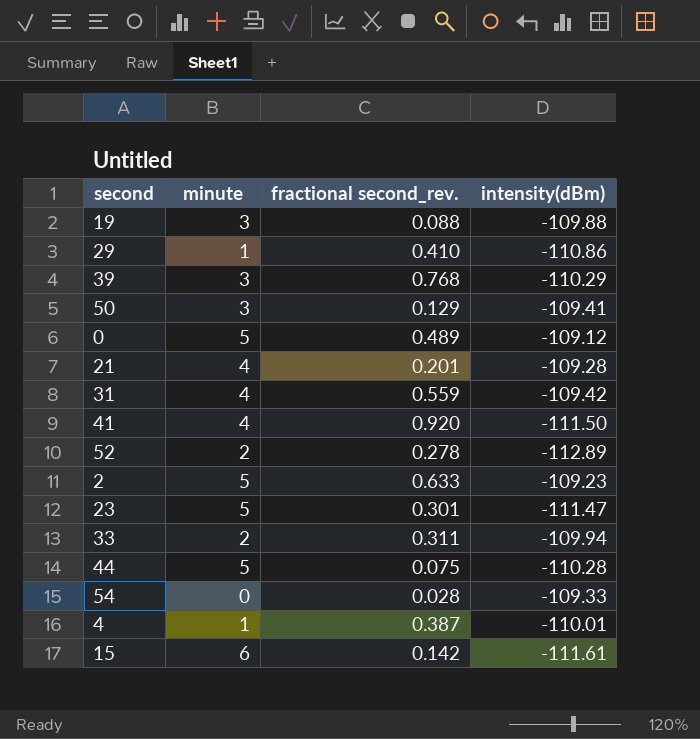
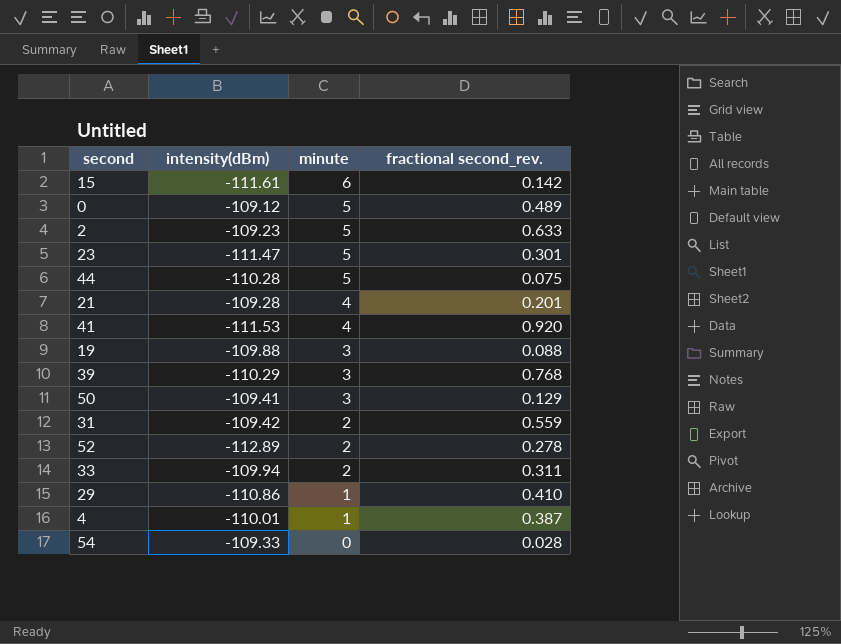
row order: none -> minute descending
column intensity(dBm) | position: 4 -> 2
41 | intensity(dBm): -111.50 -> -111.53
31 | minute: 4 -> 2

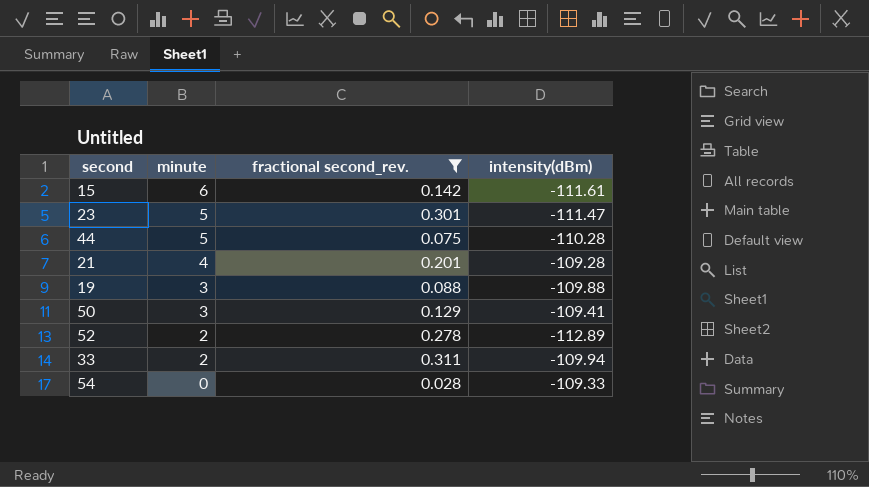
filter: none -> fractional second_rev. <= 0.311
column intensity(dBm) | position: 2 -> 4

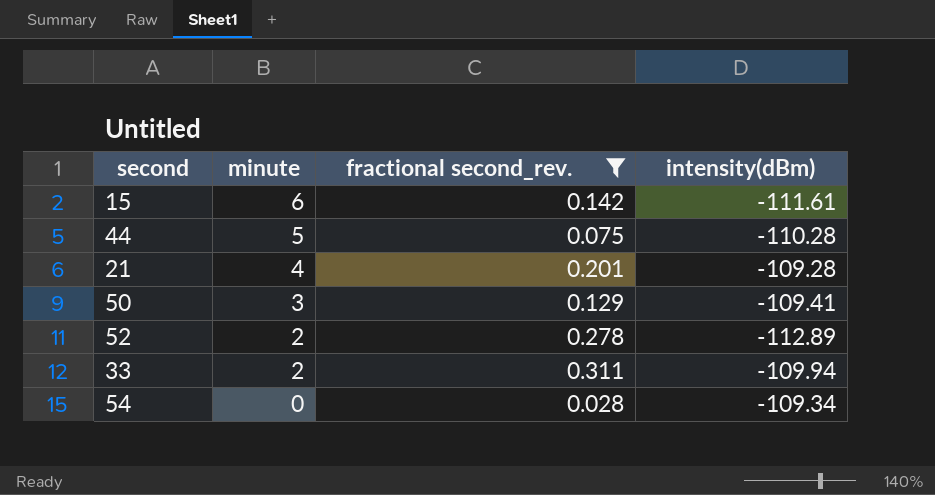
row 23: 5 | 0.301 | -111.47 -> none
row 19: 3 | 0.088 | -109.88 -> none
54 | intensity(dBm): -109.33 -> -109.34

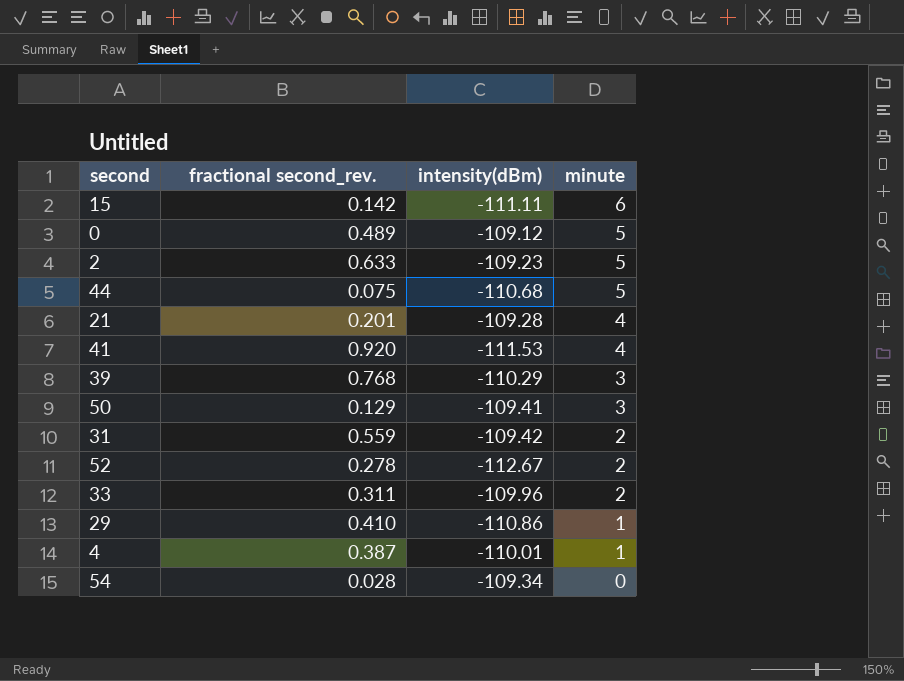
filter: fractional second_rev. <= 0.311 -> none
column minute | position: 2 -> 4
15 | intensity(dBm): -111.61 -> -111.11
44 | intensity(dBm): -110.28 -> -110.68
52 | intensity(dBm): -112.89 -> -112.67
33 | intensity(dBm): -109.94 -> -109.96

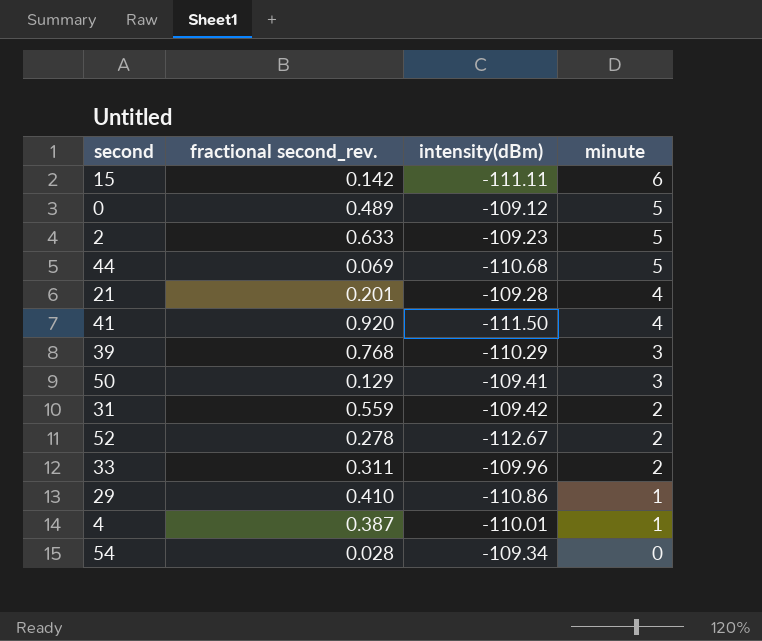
44 | fractional second_rev.: 0.075 -> 0.069
41 | intensity(dBm): -111.53 -> -111.50

